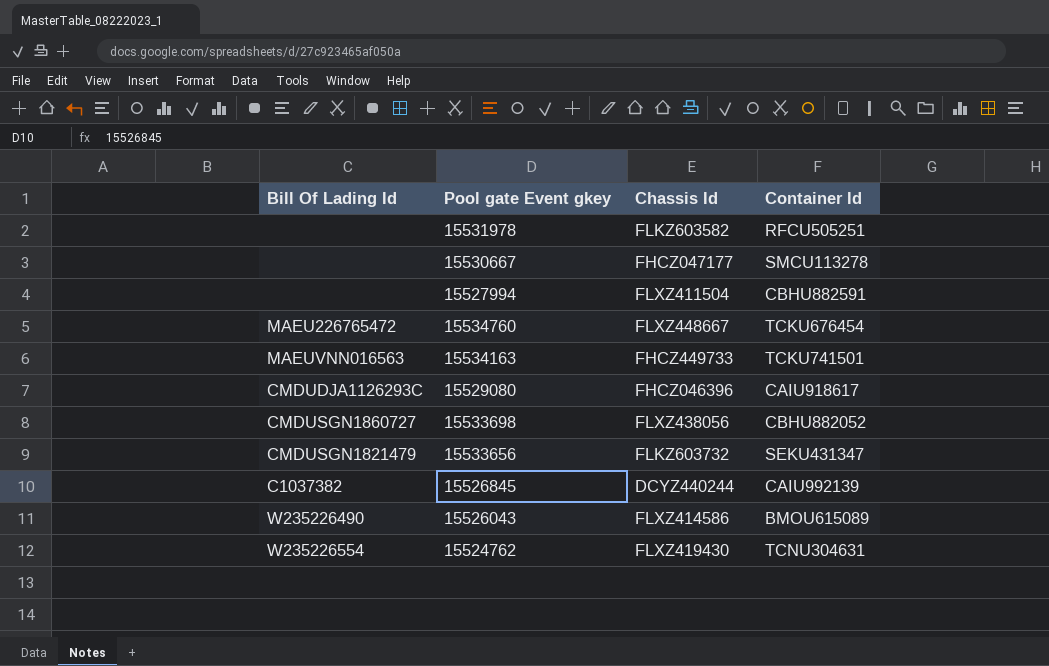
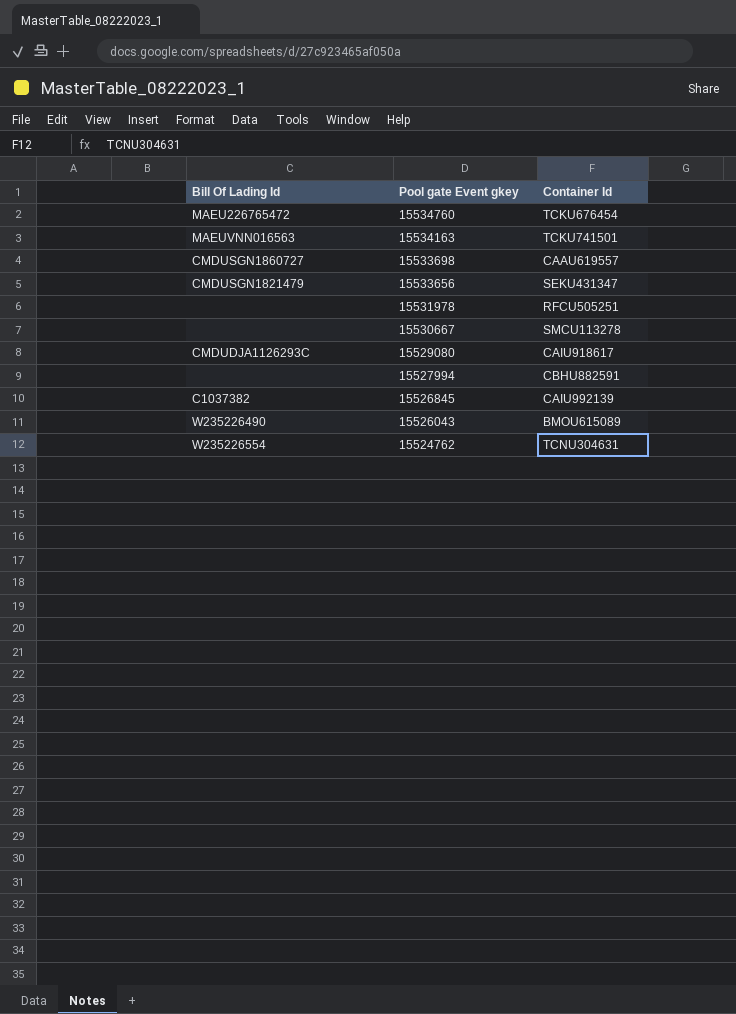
row order: none -> Pool gate Event gkey descending
column Chassis Id | position: 3 -> none
15533698 | Container Id: CBHU882052 -> CAAU619557

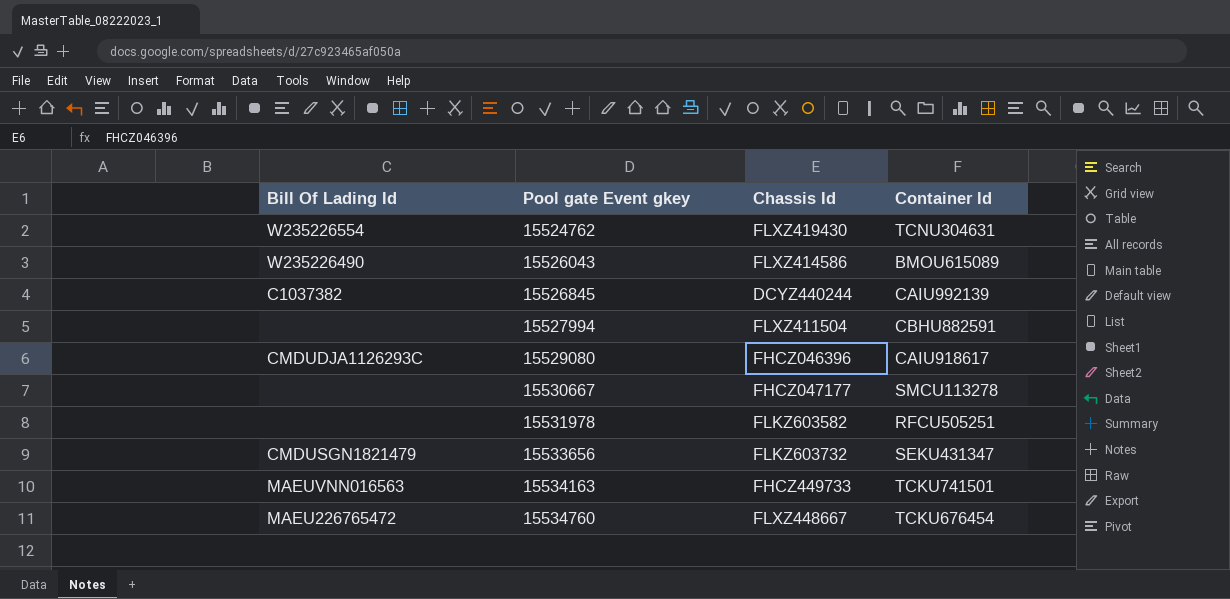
row order: Pool gate Event gkey descending -> Pool gate Event gkey ascending
column Chassis Id | position: none -> 3
row 15533698: CMDUSGN1860727 | CAAU619557 -> none

